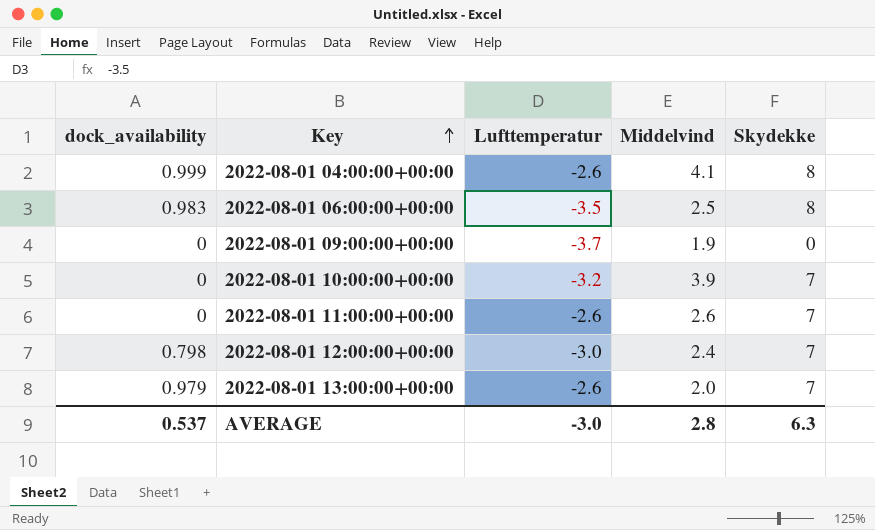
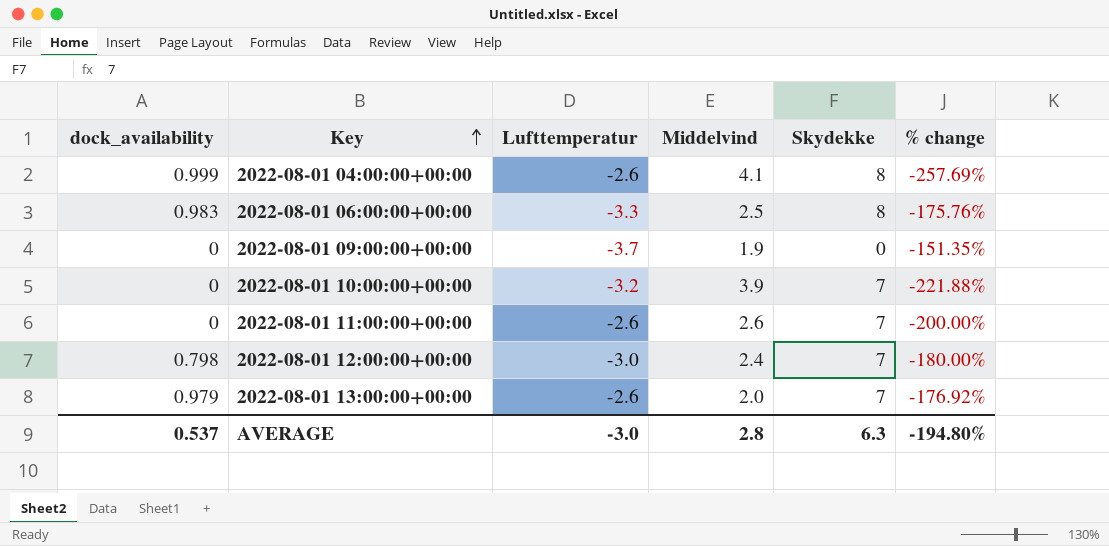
column % change | formula: none -> ([Middelvind] - [Lufttemperatur]) / [Lufttemperatur]
2022-08-01 06:00:00+00:00 | Lufttemperatur: -3.5 -> -3.3

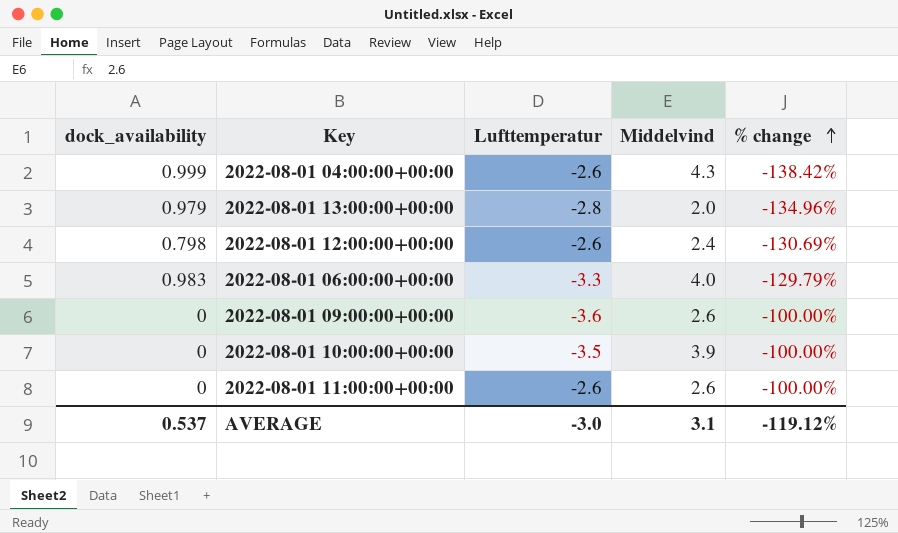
row order: Key ascending -> % change ascending
column Skydekke | position: 5 -> none
column % change | formula: ([Middelvind] - [Lufttemperatur]) / [Lufttemperatur] -> ([dock_availability] - [Lufttemperatur]) / [Lufttemperatur]
2022-08-01 04:00:00+00:00 | Middelvind: 4.1 -> 4.3
2022-08-01 13:00:00+00:00 | Lufttemperatur: -2.6 -> -2.8
2022-08-01 12:00:00+00:00 | Lufttemperatur: -3.0 -> -2.6
2022-08-01 06:00:00+00:00 | Middelvind: 2.5 -> 4.0
2022-08-01 09:00:00+00:00 | Lufttemperatur: -3.7 -> -3.6
2022-08-01 09:00:00+00:00 | Middelvind: 1.9 -> 2.6
2022-08-01 10:00:00+00:00 | Lufttemperatur: -3.2 -> -3.5
AVERAGE | Middelvind: 2.8 -> 3.1
AVERAGE | % change: -194.80% -> -119.12%

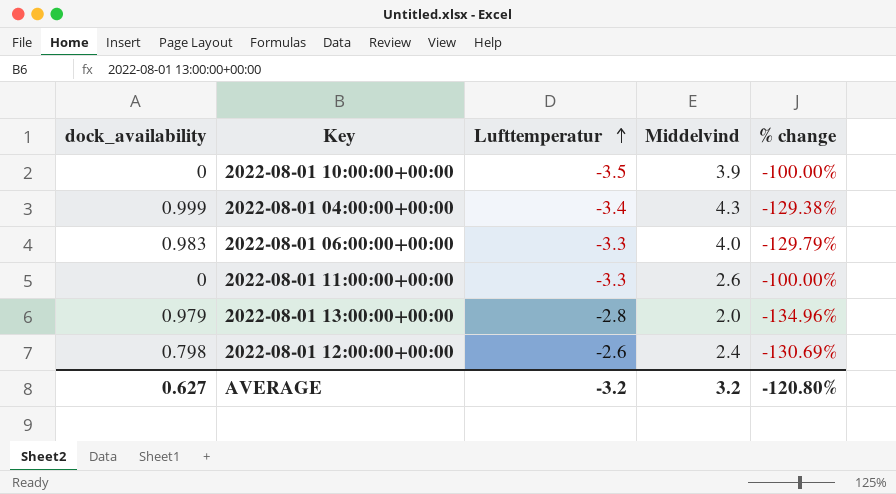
row order: % change ascending -> Lufttemperatur ascending
row 2022-08-01 09:00:00+00:00: 0 | -3.6 | 2.6 | -100.00% -> none
2022-08-01 04:00:00+00:00 | Lufttemperatur: -2.6 -> -3.4
2022-08-01 04:00:00+00:00 | % change: -138.42% -> -129.38%
2022-08-01 11:00:00+00:00 | Lufttemperatur: -2.6 -> -3.3
AVERAGE | dock_availability: 0.537 -> 0.627
AVERAGE | Lufttemperatur: -3.0 -> -3.2
AVERAGE | Middelvind: 3.1 -> 3.2
AVERAGE | % change: -119.12% -> -120.80%

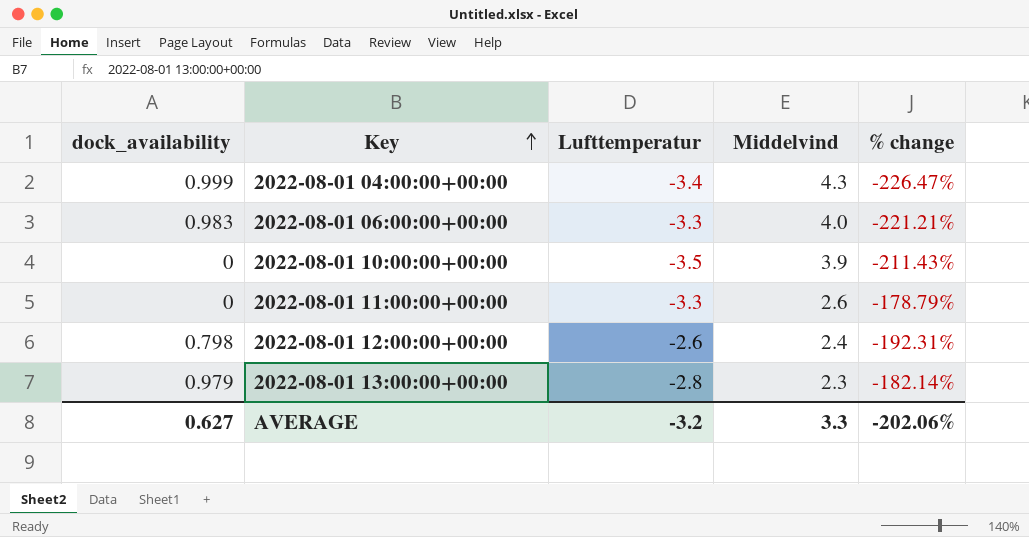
row order: Lufttemperatur ascending -> Key ascending
column % change | formula: ([dock_availability] - [Lufttemperatur]) / [Lufttemperatur] -> ([Middelvind] - [Lufttemperatur]) / [Lufttemperatur]
2022-08-01 13:00:00+00:00 | Middelvind: 2.0 -> 2.3
AVERAGE | Middelvind: 3.2 -> 3.3
AVERAGE | % change: -120.80% -> -202.06%

